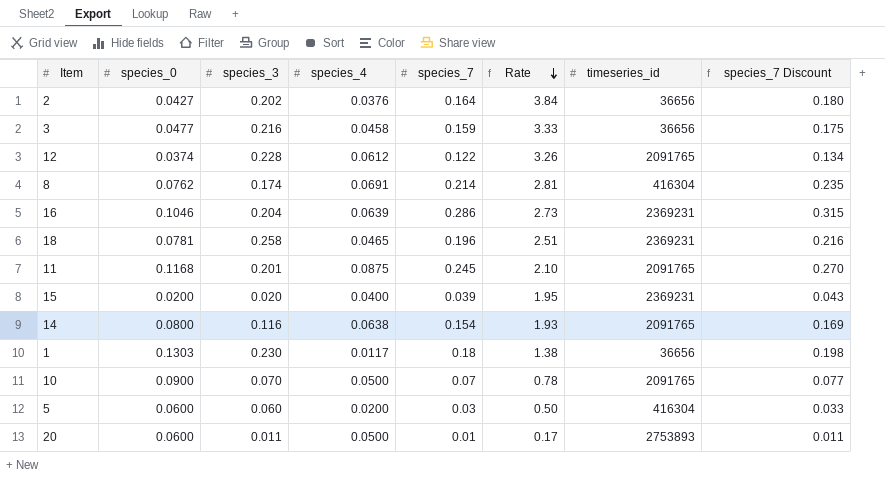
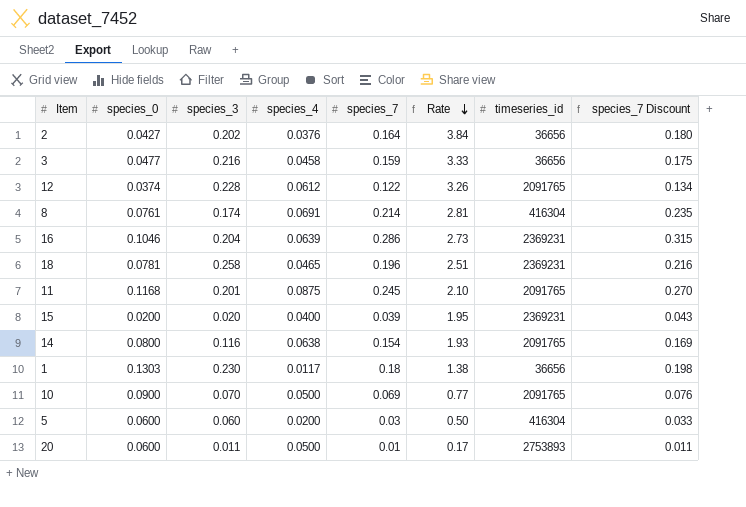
8 | species_0: 0.0762 -> 0.0761
10 | species_7: 0.07 -> 0.069
10 | Rate: 0.78 -> 0.77
10 | species_7 Discount: 0.077 -> 0.076

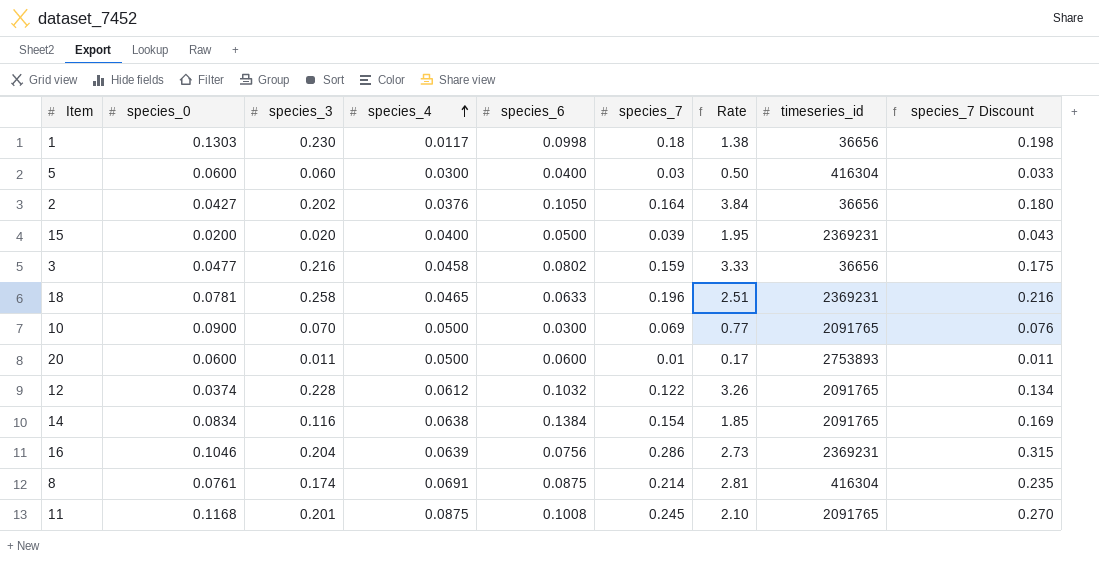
row order: Rate descending -> species_4 ascending
column species_6 | position: none -> 5
5 | species_4: 0.0200 -> 0.0300
14 | species_0: 0.0800 -> 0.0834
14 | Rate: 1.93 -> 1.85

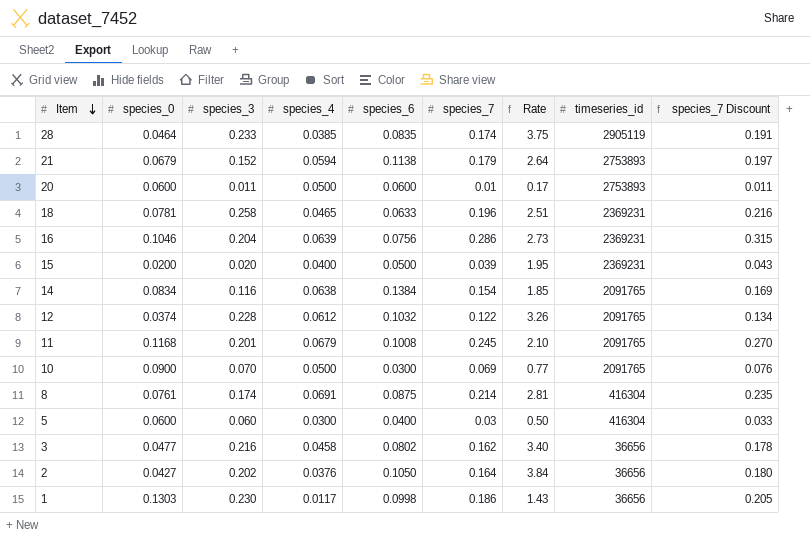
row order: species_4 ascending -> Item descending
row 28: none -> 0.0464 | 0.233 | 0.0385 | 0.0835 | 0.174 | 3.75 | 2905119 | 0.191
row 21: none -> 0.0679 | 0.152 | 0.0594 | 0.1138 | 0.179 | 2.64 | 2753893 | 0.197
11 | species_4: 0.0875 -> 0.0679
3 | species_7: 0.159 -> 0.162
3 | Rate: 3.33 -> 3.40
3 | species_7 Discount: 0.175 -> 0.178
1 | species_7: 0.18 -> 0.186
1 | Rate: 1.38 -> 1.43
1 | species_7 Discount: 0.198 -> 0.205

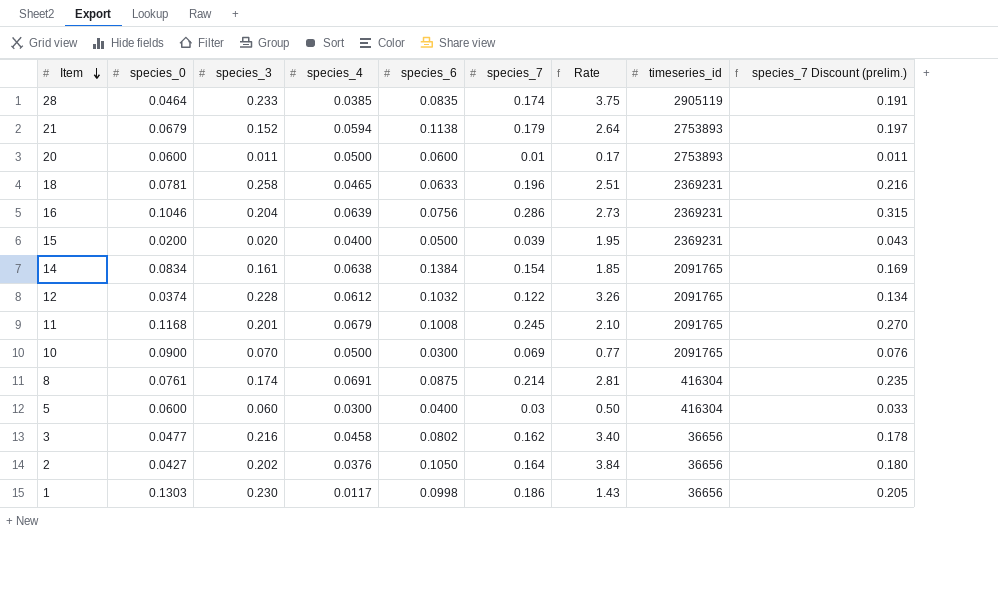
column name: species_7 Discount -> species_7 Discount (prelim.)
14 | species_3: 0.116 -> 0.161

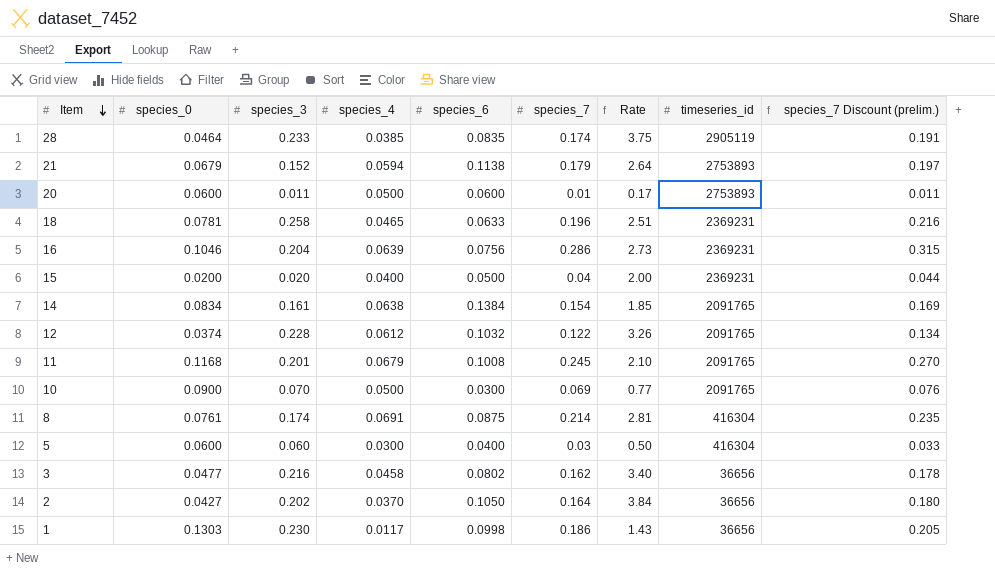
15 | species_7: 0.039 -> 0.04
15 | Rate: 1.95 -> 2.00
15 | species_7 Discount (prelim.): 0.043 -> 0.044
2 | species_4: 0.0376 -> 0.0370

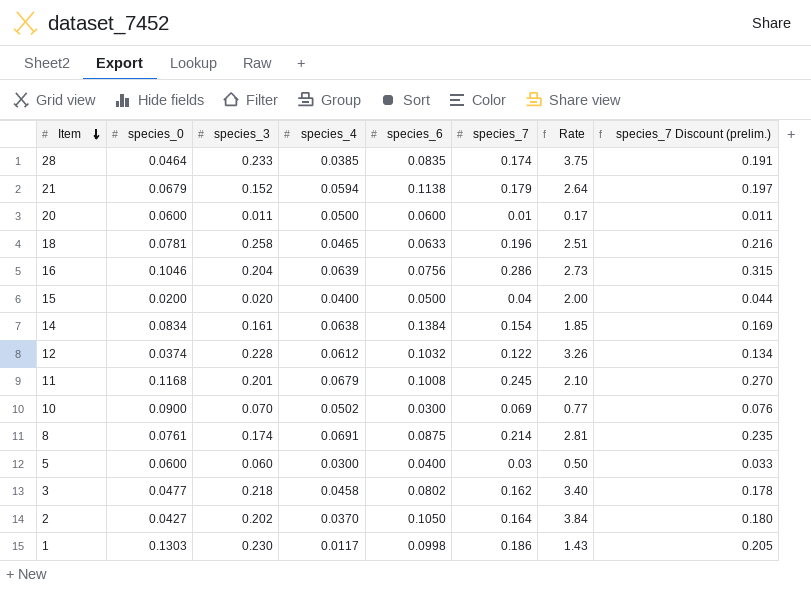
column timeseries_id | position: 8 -> none
10 | species_4: 0.0500 -> 0.0502
3 | species_3: 0.216 -> 0.218

